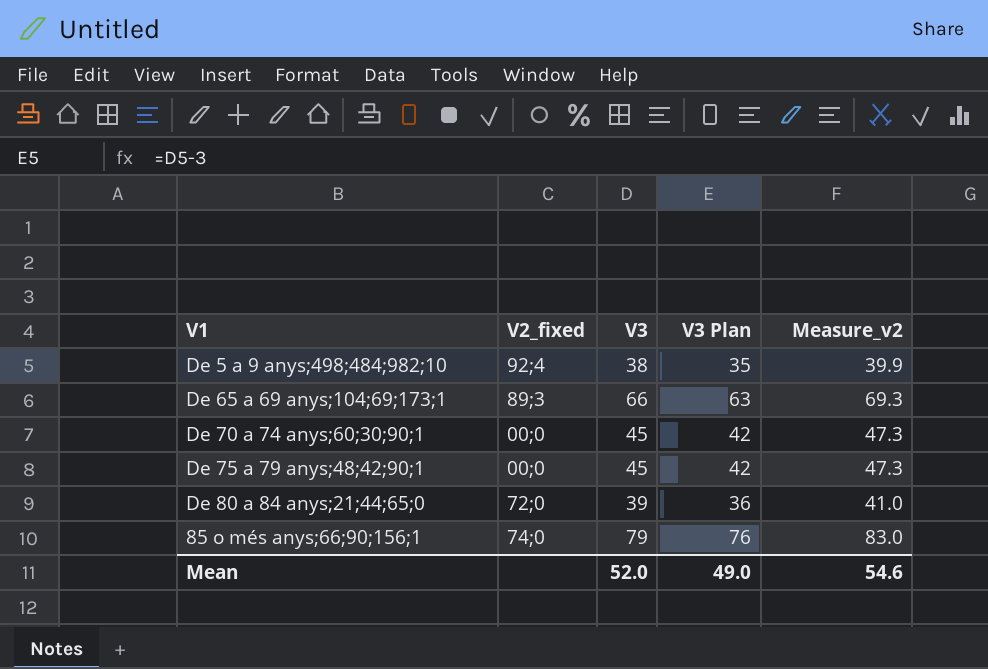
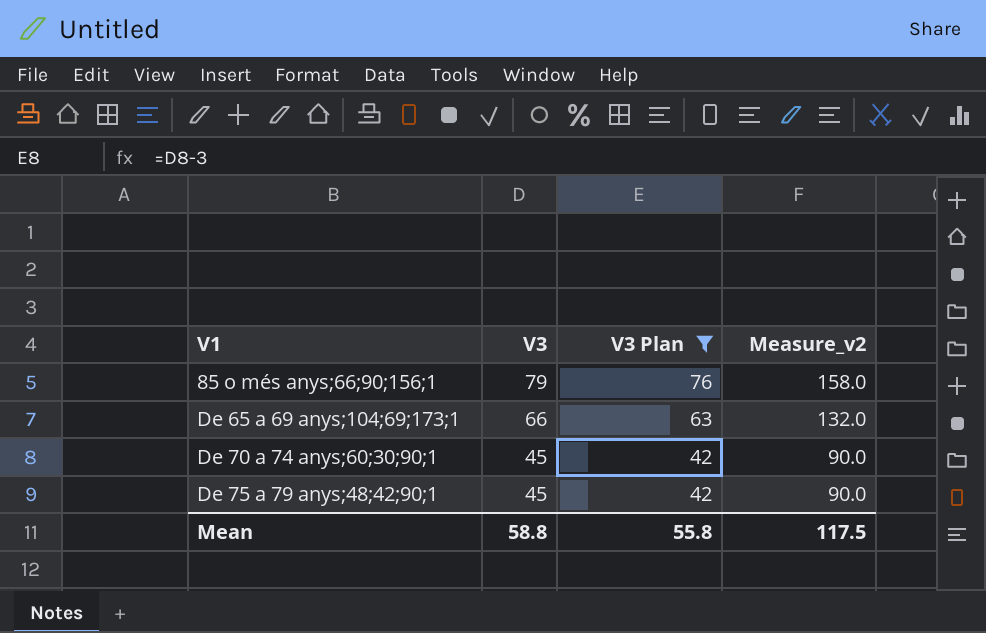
filter: none -> V3 Plan >= 42
row order: none -> V1 ascending
column V2_fixed | position: 2 -> none
column Measure_v2 | formula: [V3] * 1.05 -> [V3] * 2
Mean | V3: 52.0 -> 58.8
Mean | V3 Plan: 49.0 -> 55.8
Mean | Measure_v2: 54.6 -> 117.5

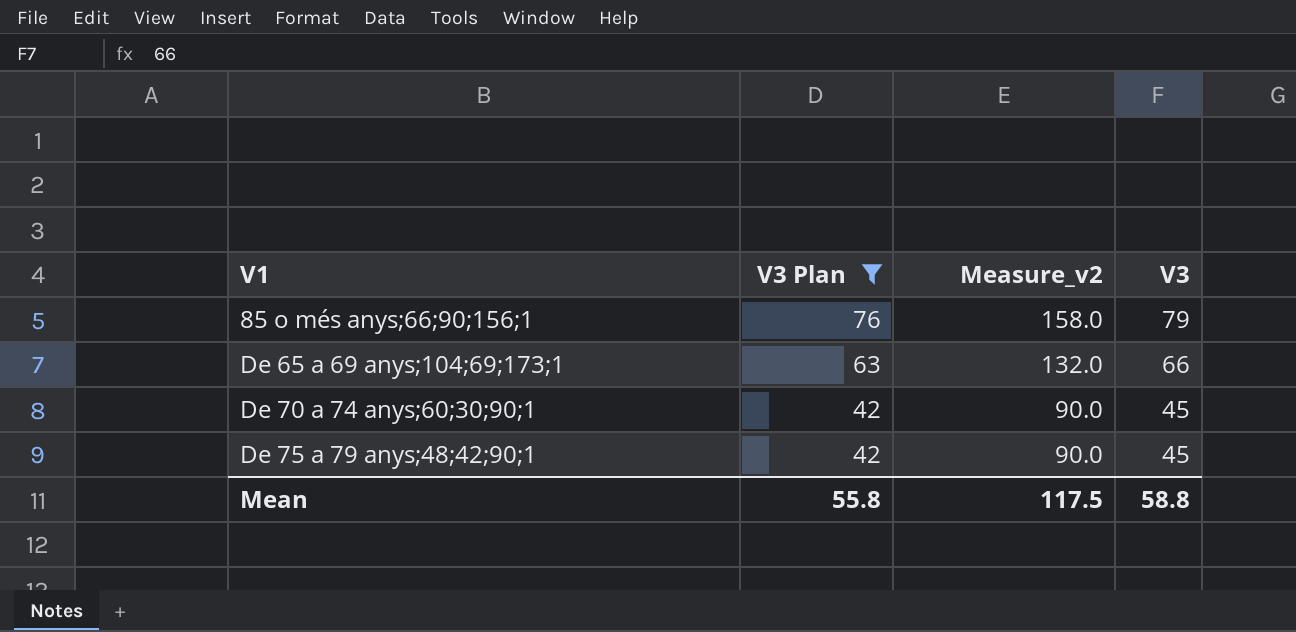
column V3 | position: 2 -> 4

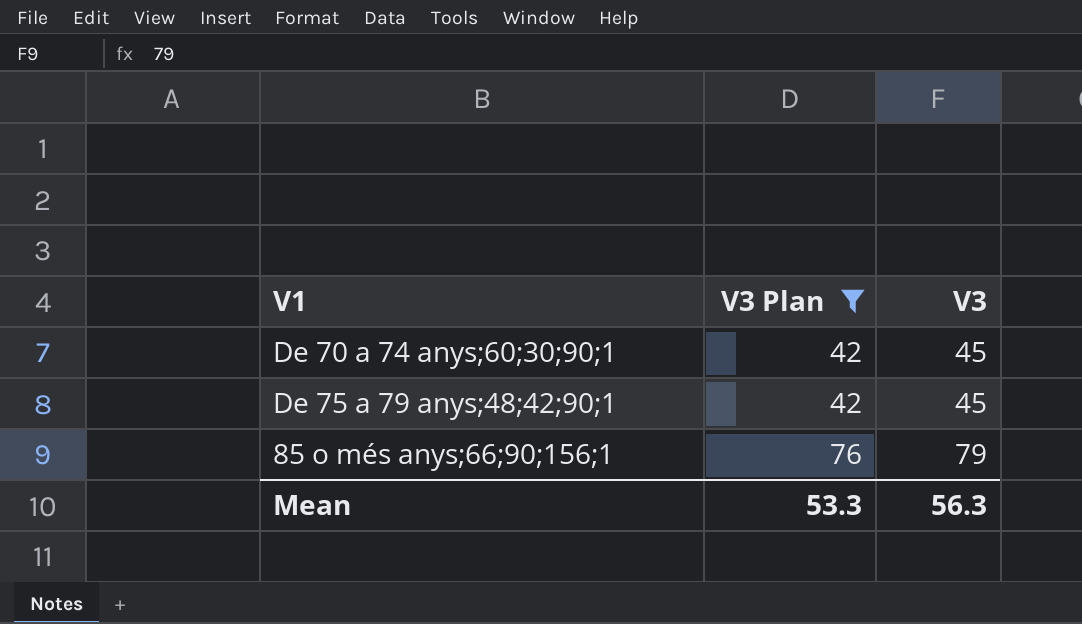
row order: V1 ascending -> V3 Plan ascending
column Measure_v2 | formula: [V3] * 2 -> none
row De 65 a 69 anys;104;69;173;1: 63 | 132.0 | 66 -> none
Mean | V3 Plan: 55.8 -> 53.3
Mean | V3: 58.8 -> 56.3

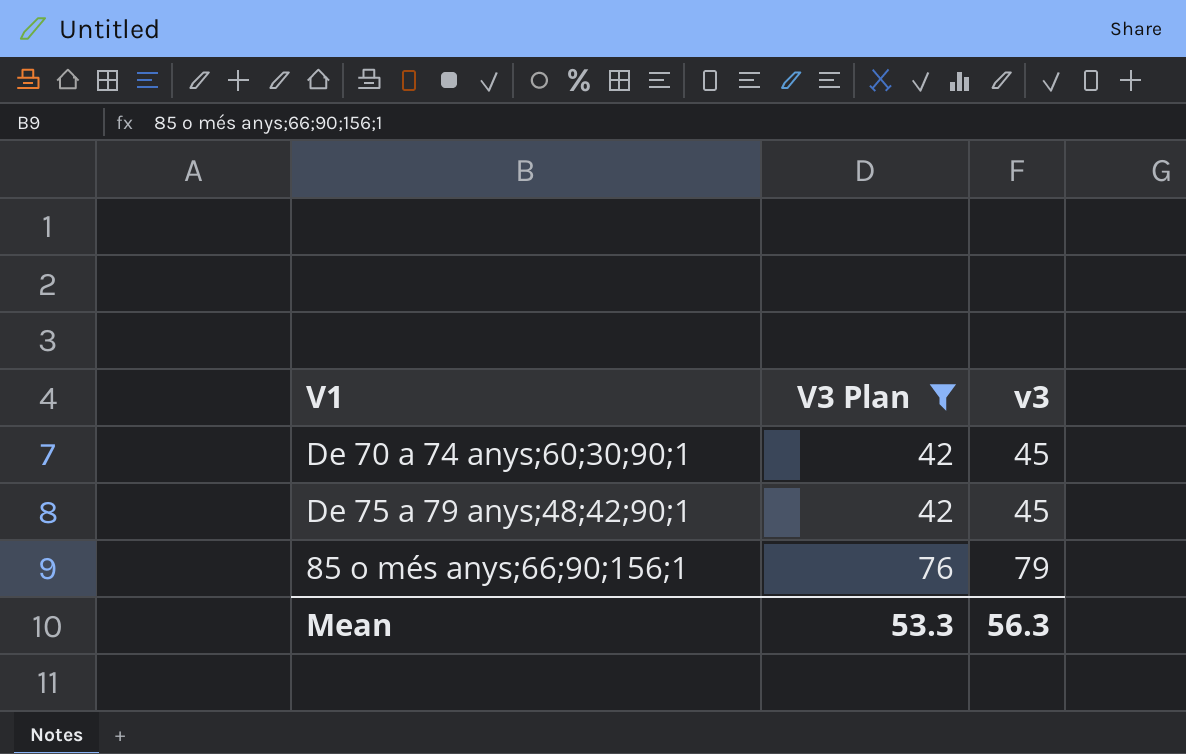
column name: V3 -> v3

